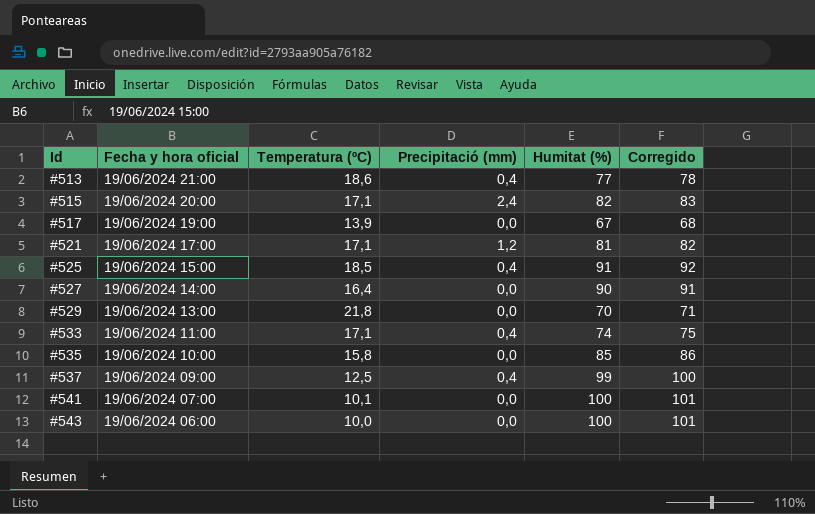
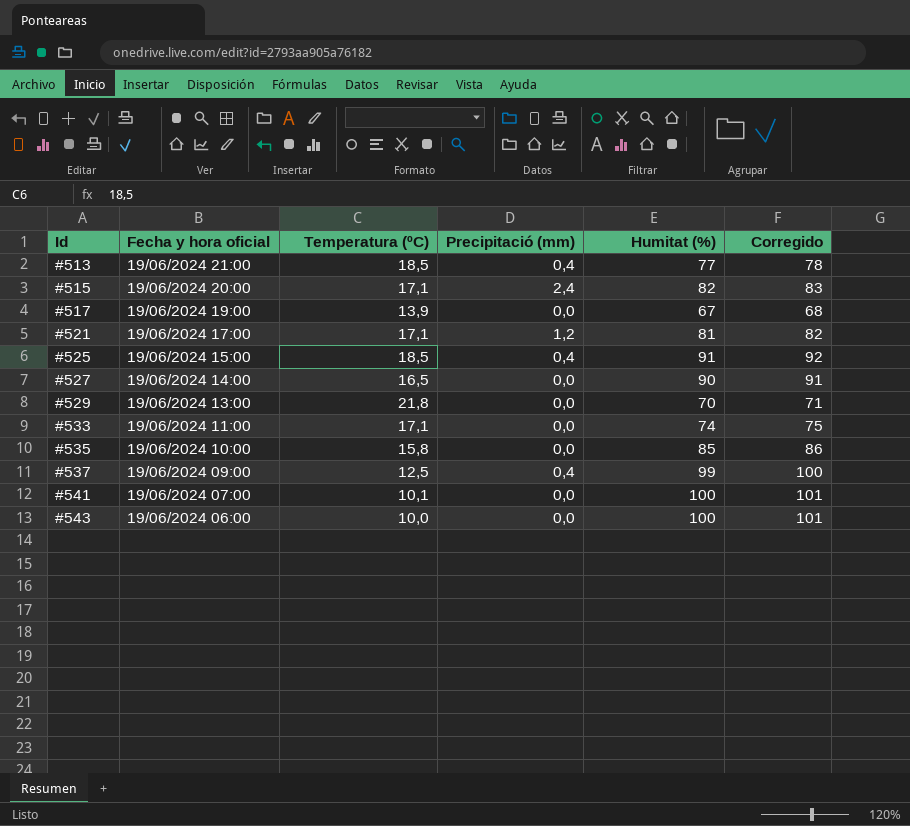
#513 | Temperatura (ºC): 18,6 -> 18,5
#527 | Temperatura (ºC): 16,4 -> 16,5
#533 | Precipitació (mm): 0,4 -> 0,0

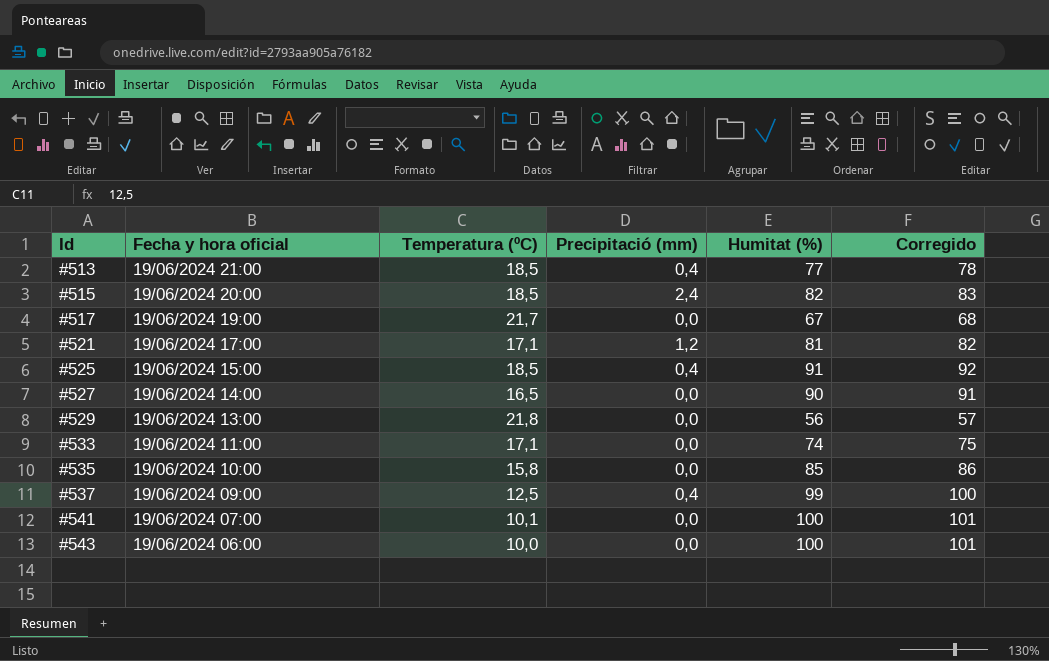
#515 | Temperatura (ºC): 17,1 -> 18,5
#517 | Temperatura (ºC): 13,9 -> 21,7
#529 | Humitat (%): 70 -> 56
#529 | Corregido: 71 -> 57

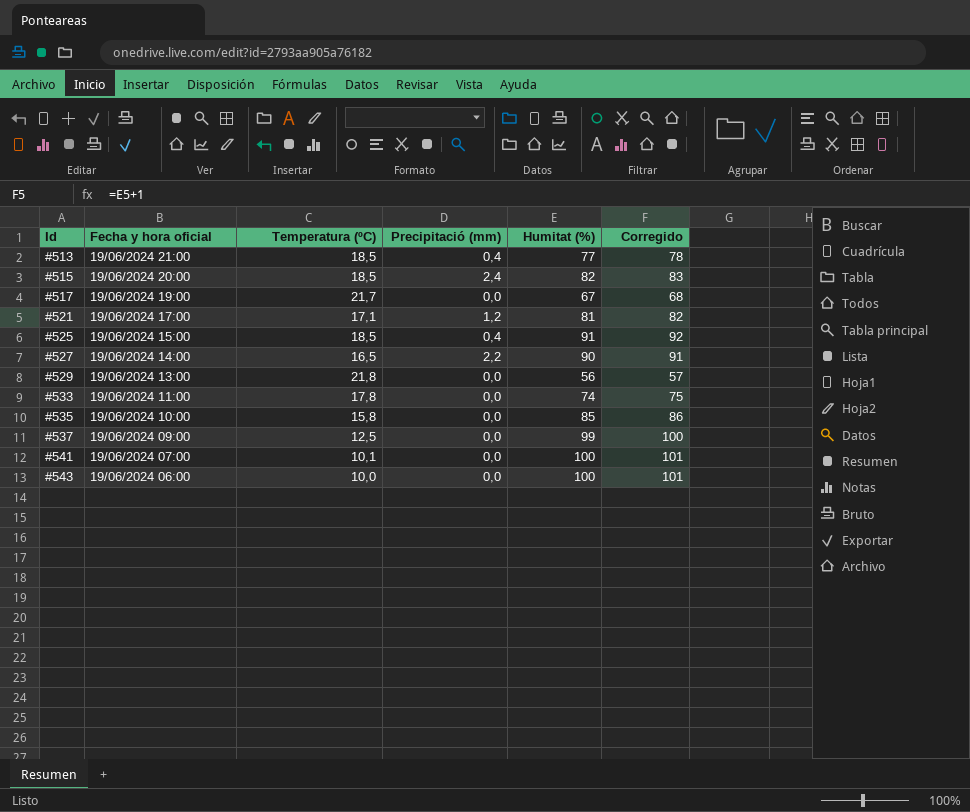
#527 | Precipitació (mm): 0,0 -> 2,2
#533 | Temperatura (ºC): 17,1 -> 17,8
#537 | Precipitació (mm): 0,4 -> 0,0

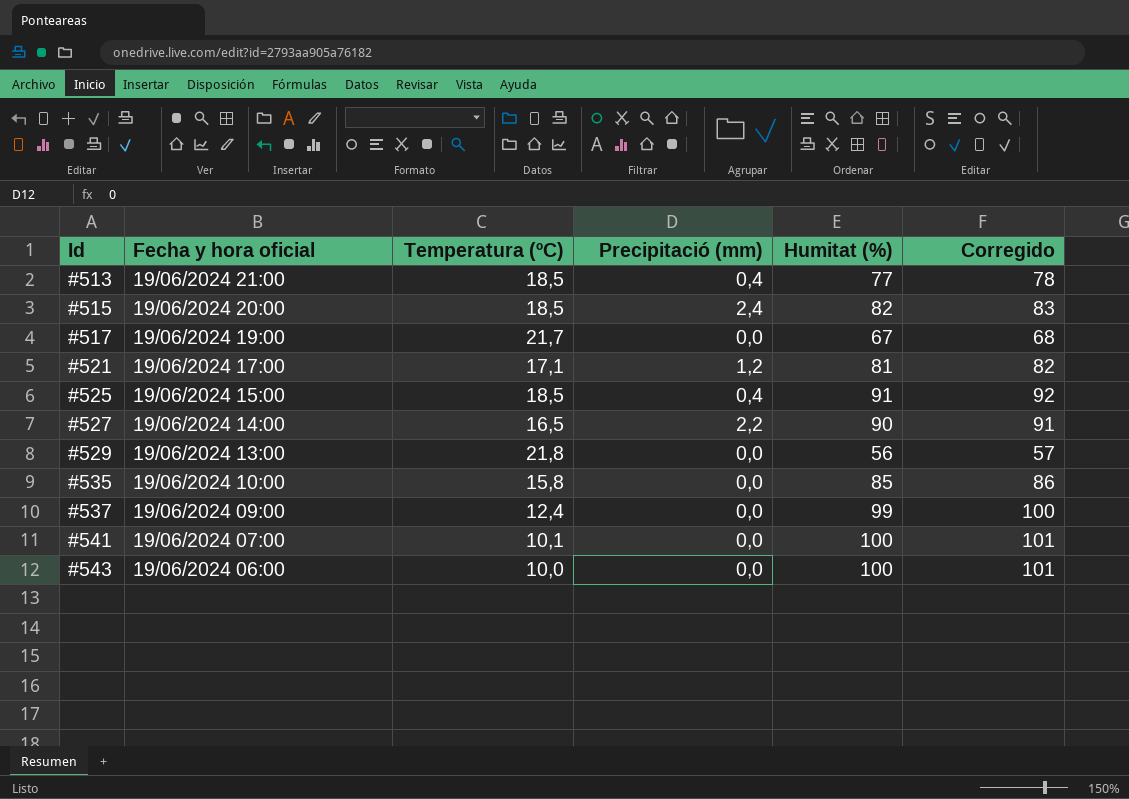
row #533: 19/06/2024 11:00 | 17,8 | 0,0 | 74 | 75 -> none
#537 | Temperatura (ºC): 12,5 -> 12,4

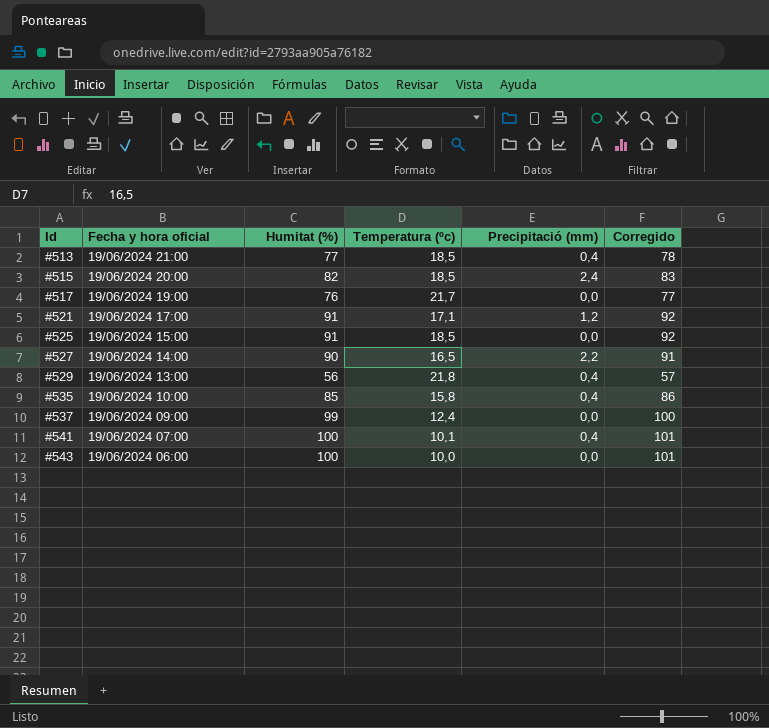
column Humitat (%) | position: 5 -> 3
column name: Temperatura (ºC) -> Temperatura (ºc)
#517 | Humitat (%): 67 -> 76
#517 | Corregido: 68 -> 77
#521 | Humitat (%): 81 -> 91
#521 | Corregido: 82 -> 92
#525 | Precipitació (mm): 0,4 -> 0,0
#529 | Precipitació (mm): 0,0 -> 0,4
#535 | Precipitació (mm): 0,0 -> 0,4
#541 | Precipitació (mm): 0,0 -> 0,4

